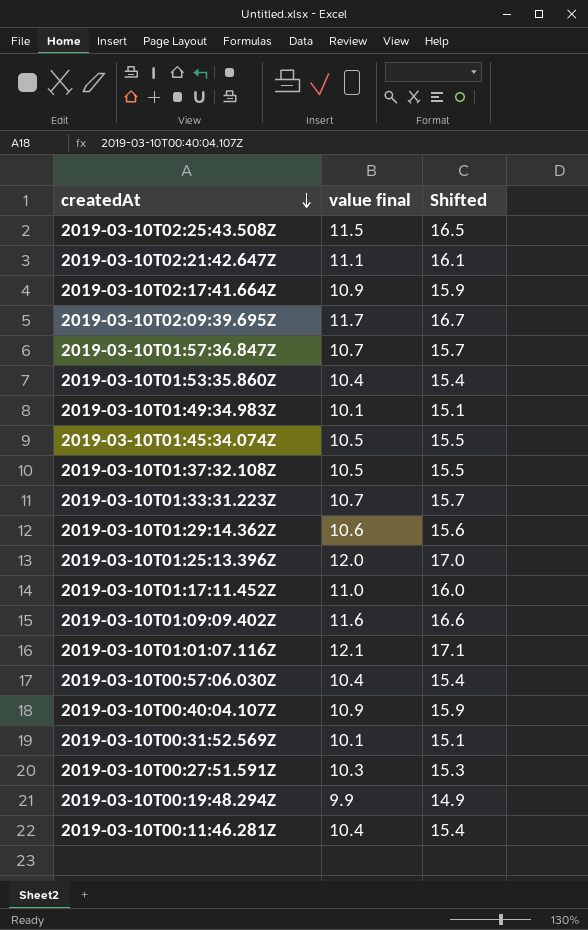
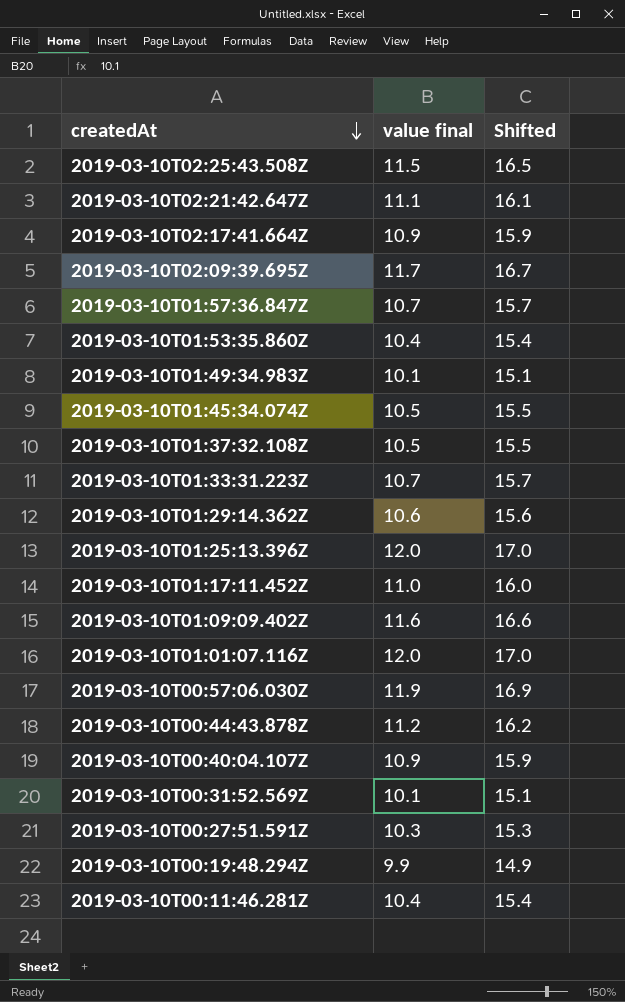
2019-03-10T01:01:07.116Z | value final: 12.1 -> 12.0
2019-03-10T01:01:07.116Z | Shifted: 17.1 -> 17.0
2019-03-10T00:57:06.030Z | value final: 10.4 -> 11.9
2019-03-10T00:57:06.030Z | Shifted: 15.4 -> 16.9
row 2019-03-10T00:44:43.878Z: none -> 11.2 | 16.2

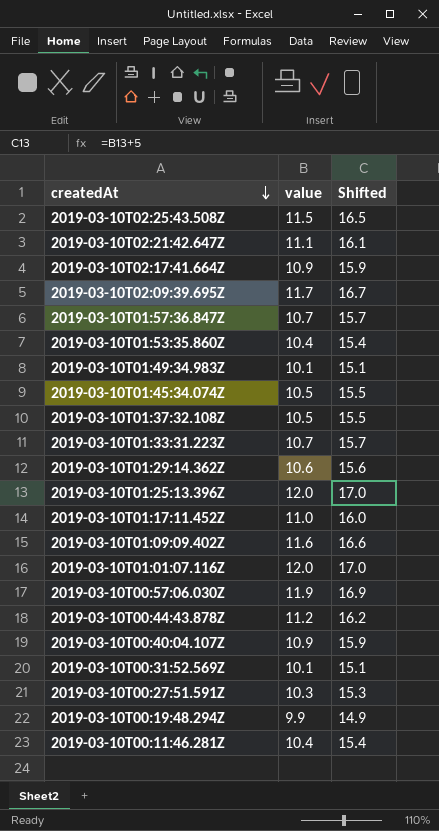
column name: value final -> value

